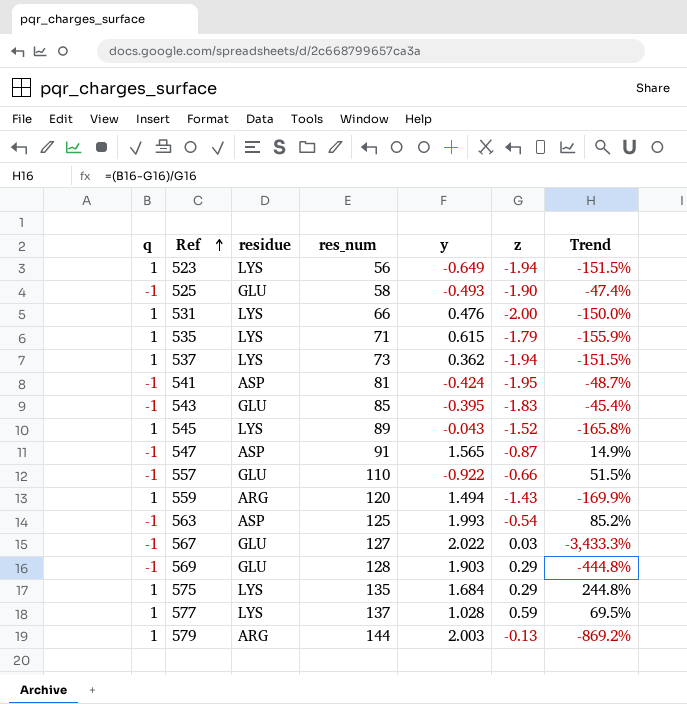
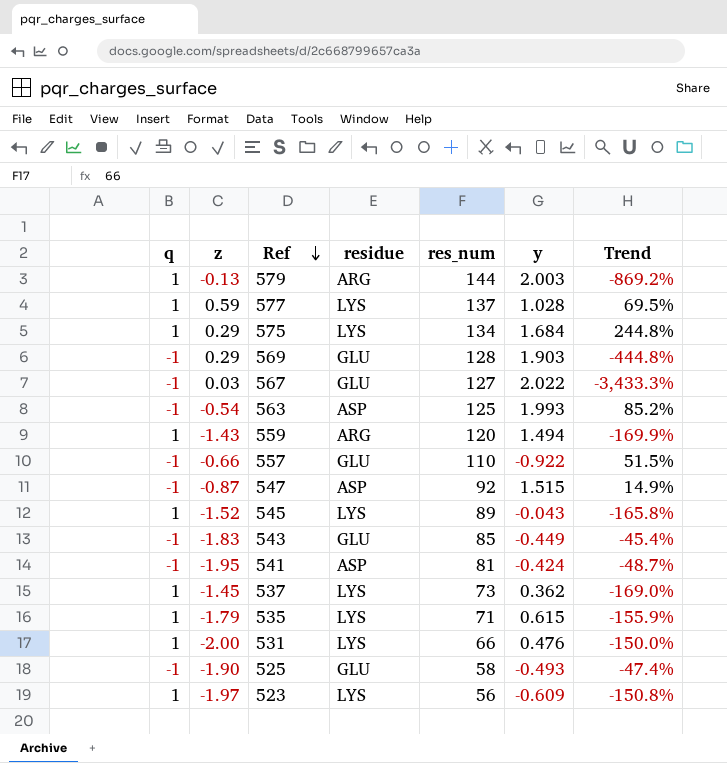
row order: Ref ascending -> Ref descending
column z | position: 6 -> 2
575 | res_num: 135 -> 134
547 | res_num: 91 -> 92
547 | y: 1.565 -> 1.515
543 | y: -0.395 -> -0.449
537 | z: -1.94 -> -1.45
537 | Trend: -151.5% -> -169.0%
523 | z: -1.94 -> -1.97
523 | y: -0.649 -> -0.609
523 | Trend: -151.5% -> -150.8%

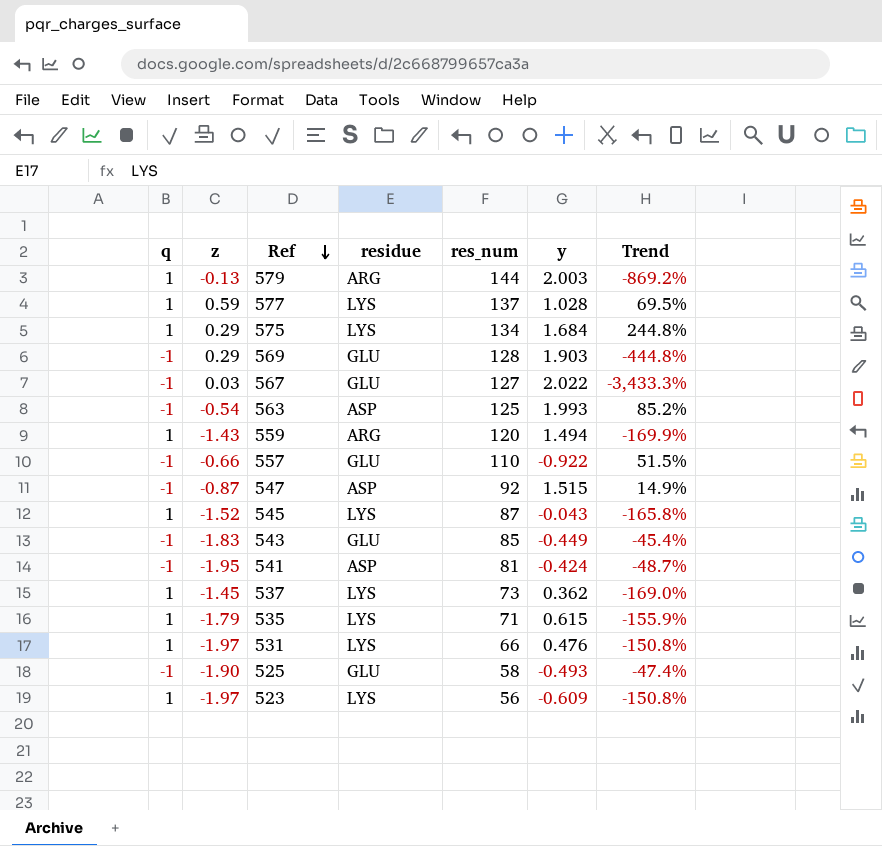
545 | res_num: 89 -> 87
531 | z: -2.00 -> -1.97
531 | Trend: -150.0% -> -150.8%

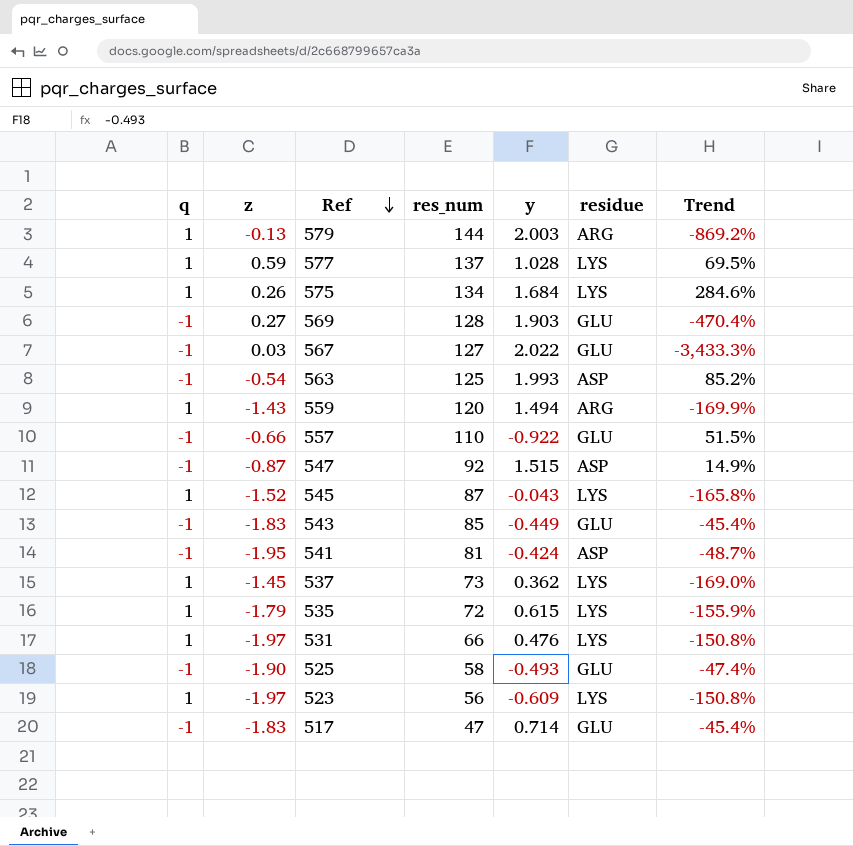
column residue | position: 4 -> 6
575 | z: 0.29 -> 0.26
575 | Trend: 244.8% -> 284.6%
569 | z: 0.29 -> 0.27
569 | Trend: -444.8% -> -470.4%
535 | res_num: 71 -> 72
row 517: none -> -1 | -1.83 | 47 | 0.714 | GLU | -45.4%

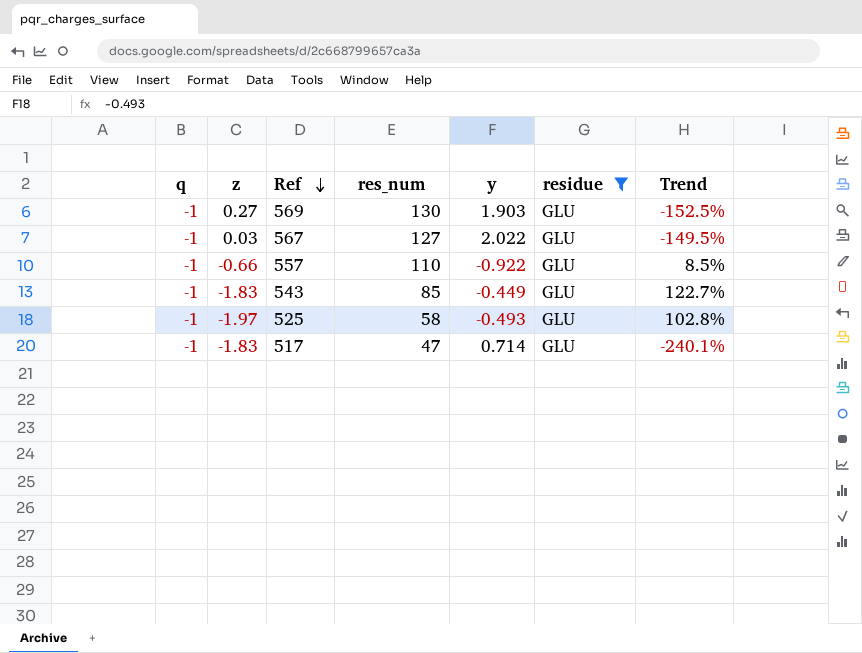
filter: none -> residue = GLU
column Trend | formula: ([q] - [z]) / [z] -> ([q] - [y]) / [y]
569 | res_num: 128 -> 130
525 | z: -1.90 -> -1.97

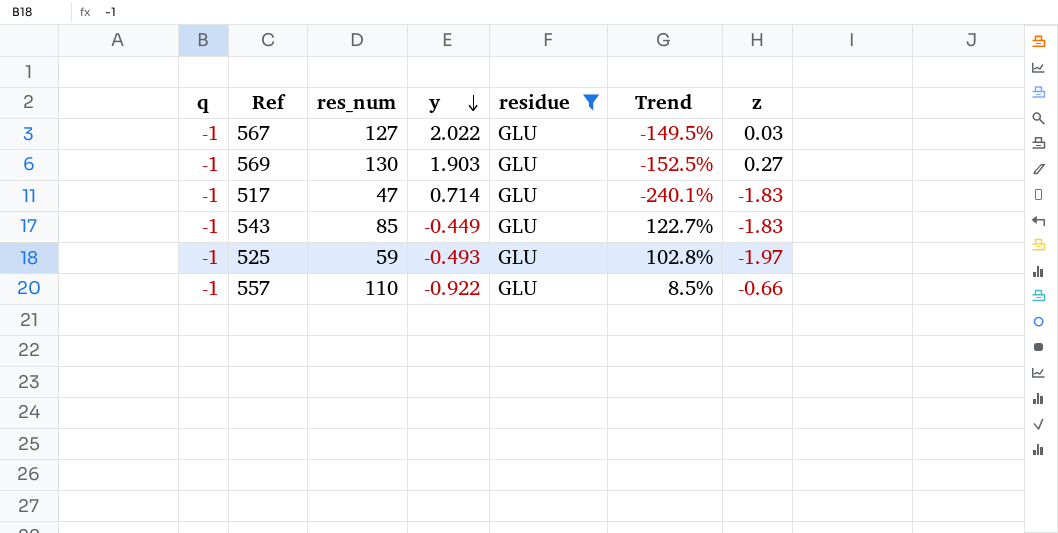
row order: Ref descending -> y descending
column z | position: 2 -> 7
525 | res_num: 58 -> 59

